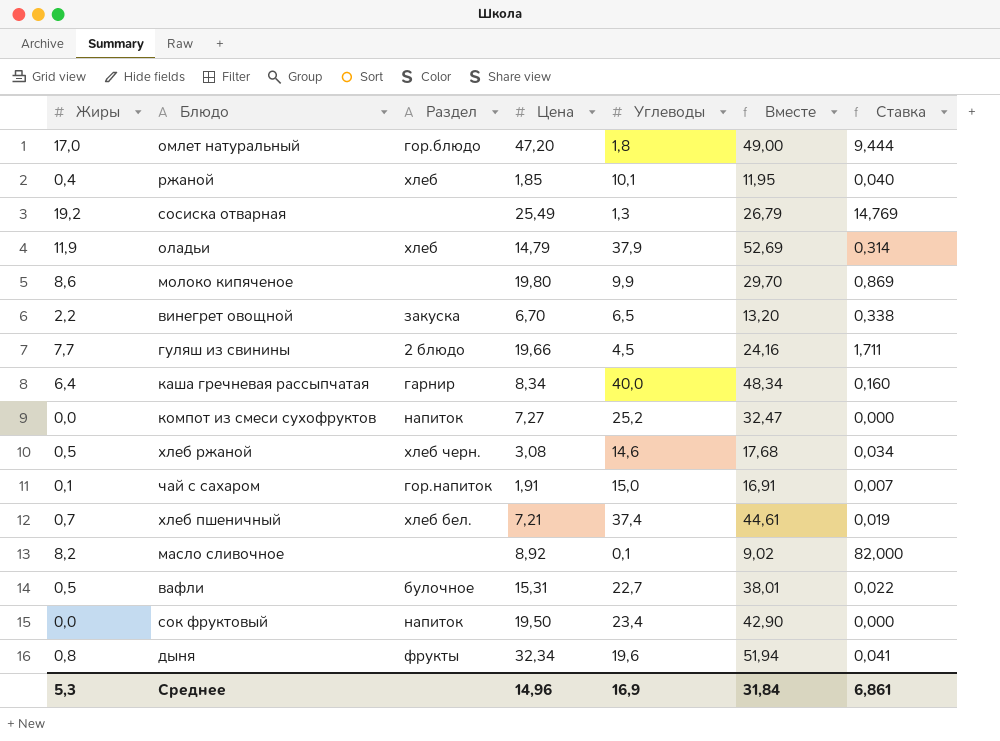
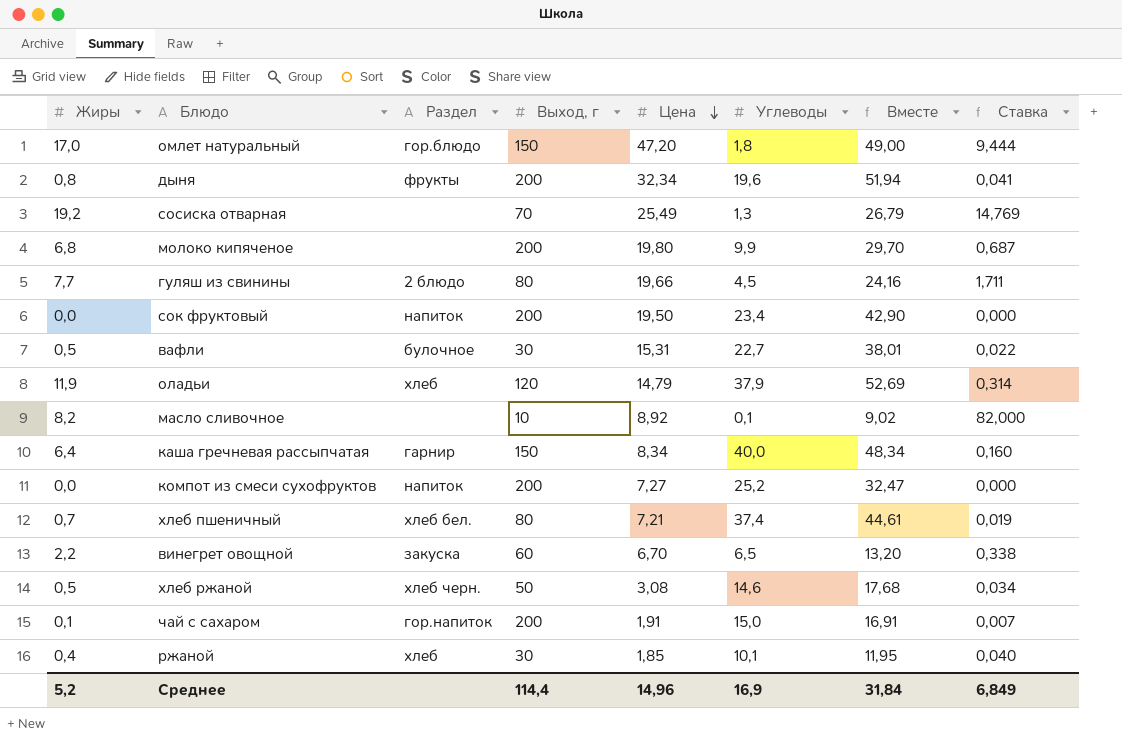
row order: none -> Цена descending
column Выход, г | position: none -> 4
молоко кипяченое | Жиры: 8,6 -> 6,8
молоко кипяченое | Ставка: 0,869 -> 0,687
Среднее | Жиры: 5,3 -> 5,2
Среднее | Ставка: 6,861 -> 6,849

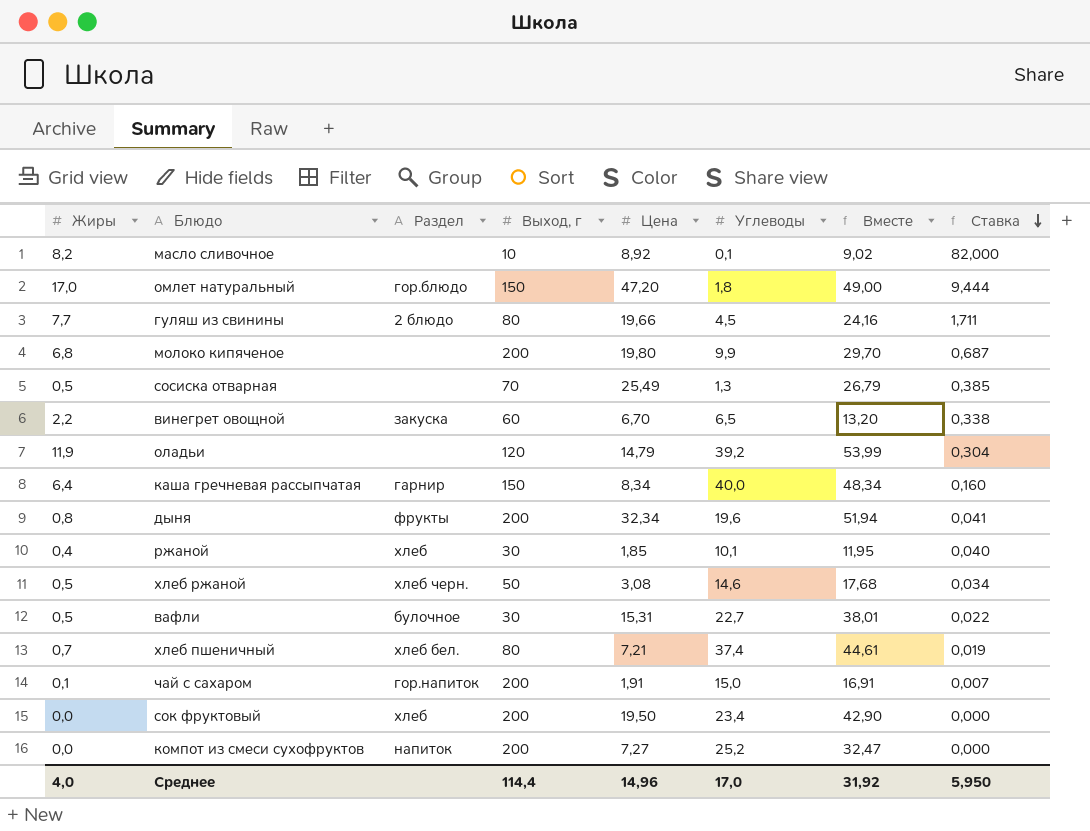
row order: Цена descending -> Ставка descending
сосиска отварная | Жиры: 19,2 -> 0,5
сосиска отварная | Ставка: 14,769 -> 0,385
оладьи | Раздел: хлеб -> none
оладьи | Углеводы: 37,9 -> 39,2
оладьи | Вместе: 52,69 -> 53,99
оладьи | Ставка: 0,314 -> 0,304
сок фруктовый | Раздел: напиток -> хлеб
Среднее | Жиры: 5,2 -> 4,0
Среднее | Углеводы: 16,9 -> 17,0
Среднее | Вместе: 31,84 -> 31,92
Среднее | Ставка: 6,849 -> 5,950

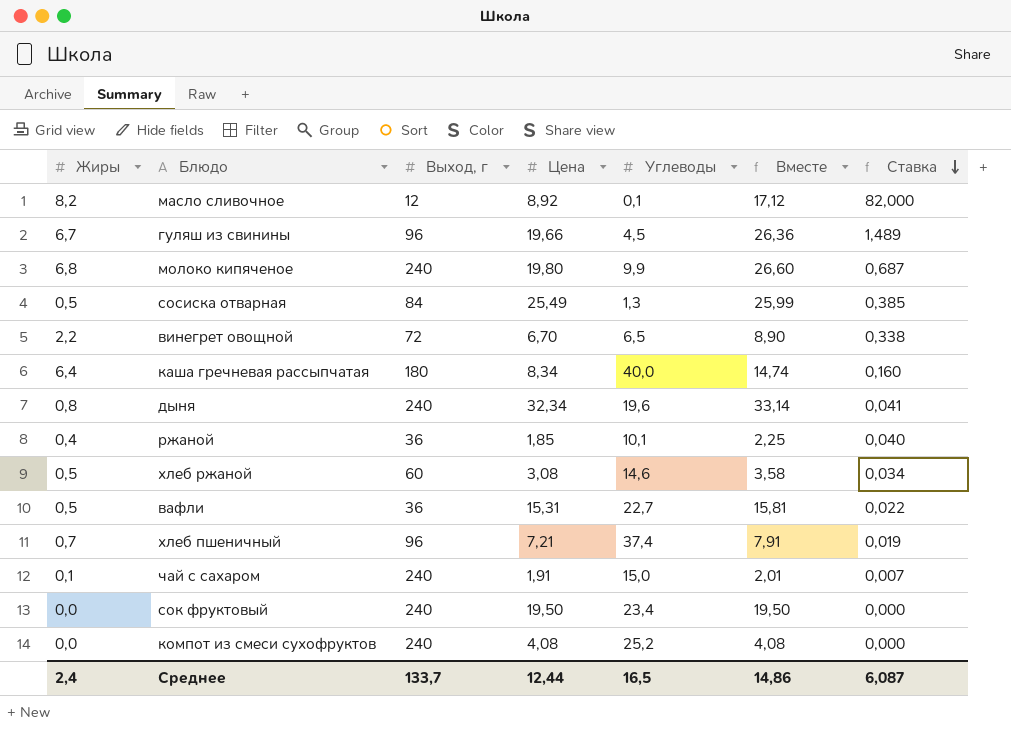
column Раздел | position: 3 -> none
column Вместе | formula: [Цена] + [Углеводы] -> [Жиры] + [Цена]
row омлет натуральный: 17,0 | гор.блюдо | 150 | 47,20 | 1,8 | 49,00 | 9,444 -> none
row оладьи: 11,9 | none | 120 | 14,79 | 39,2 | 53,99 | 0,304 -> none
масло сливочное | Выход, г: 10 -> 12
гуляш из свинины | Жиры: 7,7 -> 6,7
гуляш из свинины | Выход, г: 80 -> 96
гуляш из свинины | Ставка: 1,711 -> 1,489
молоко кипяченое | Выход, г: 200 -> 240
сосиска отварная | Выход, г: 70 -> 84
винегрет овощной | Выход, г: 60 -> 72
каша гречневая рассыпчатая | Выход, г: 150 -> 180
дыня | Выход, г: 200 -> 240
ржаной | Выход, г: 30 -> 36
хлеб ржаной | Выход, г: 50 -> 60
вафли | Выход, г: 30 -> 36
хлеб пшеничный | Выход, г: 80 -> 96
чай с сахаром | Выход, г: 200 -> 240
сок фруктовый | Выход, г: 200 -> 240
компот из смеси сухофруктов | Выход, г: 200 -> 240
компот из смеси сухофруктов | Цена: 7,27 -> 4,08
Среднее | Жиры: 4,0 -> 2,4
Среднее | Выход, г: 114,4 -> 133,7
Среднее | Цена: 14,96 -> 12,44
Среднее | Углеводы: 17,0 -> 16,5
Среднее | Вместе: 31,92 -> 14,86
Среднее | Ставка: 5,950 -> 6,087

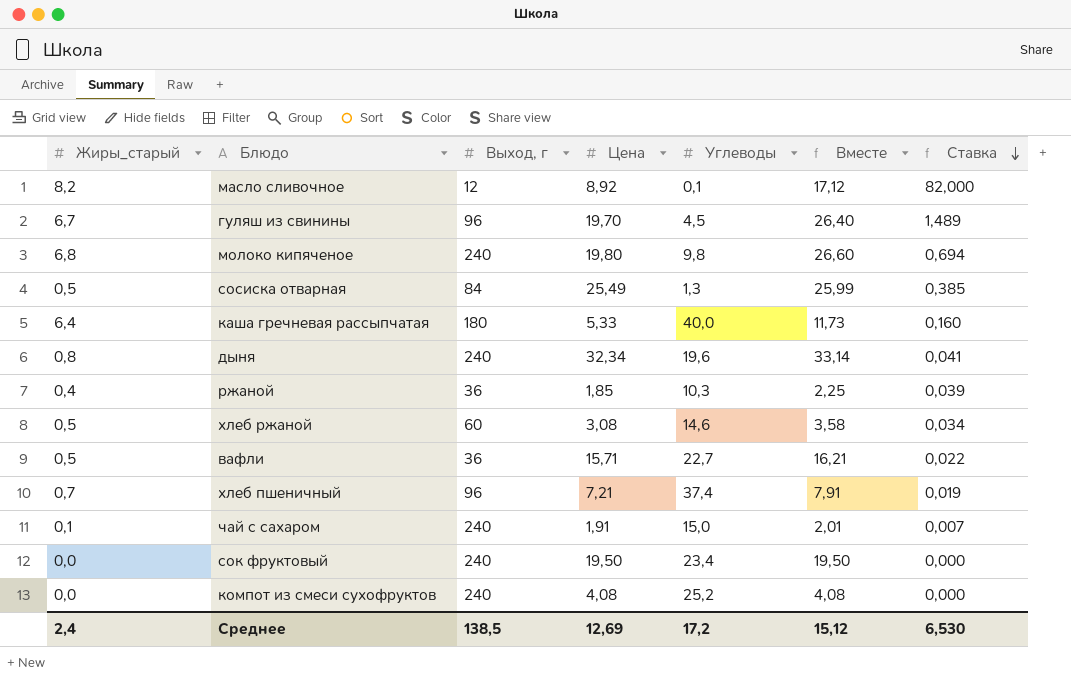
column name: Жиры -> Жиры_старый
row винегрет овощной: 2,2 | 72 | 6,70 | 6,5 | 8,90 | 0,338 -> none
гуляш из свинины | Цена: 19,66 -> 19,70
гуляш из свинины | Вместе: 26,36 -> 26,40
молоко кипяченое | Углеводы: 9,9 -> 9,8
молоко кипяченое | Ставка: 0,687 -> 0,694
каша гречневая рассыпчатая | Цена: 8,34 -> 5,33
каша гречневая рассыпчатая | Вместе: 14,74 -> 11,73
ржаной | Углеводы: 10,1 -> 10,3
ржаной | Ставка: 0,040 -> 0,039
вафли | Цена: 15,31 -> 15,71
вафли | Вместе: 15,81 -> 16,21
Среднее | Выход, г: 133,7 -> 138,5
Среднее | Цена: 12,44 -> 12,69
Среднее | Углеводы: 16,5 -> 17,2
Среднее | Вместе: 14,86 -> 15,12
Среднее | Ставка: 6,087 -> 6,530

